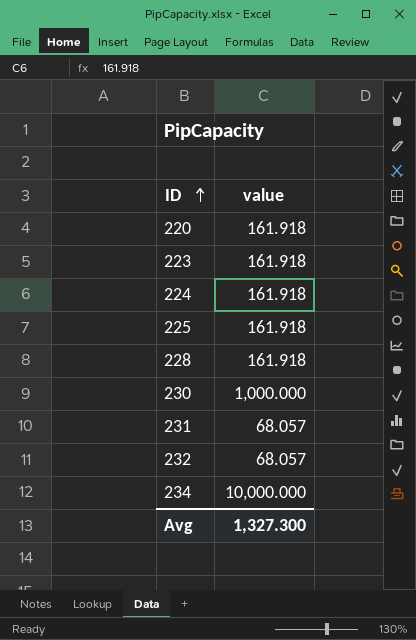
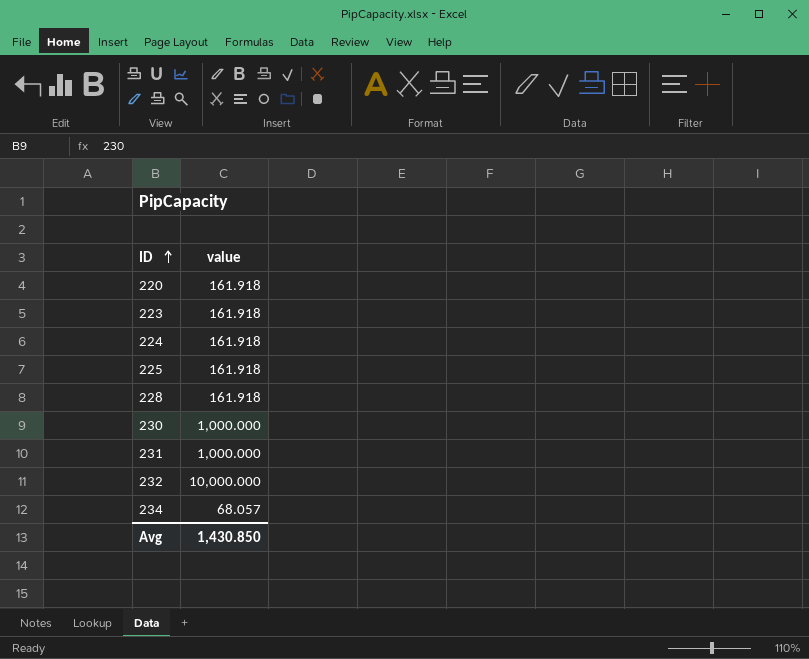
231 | value: 68.057 -> 1,000.000
232 | value: 68.057 -> 10,000.000
234 | value: 10,000.000 -> 68.057
Avg | value: 1,327.300 -> 1,430.850

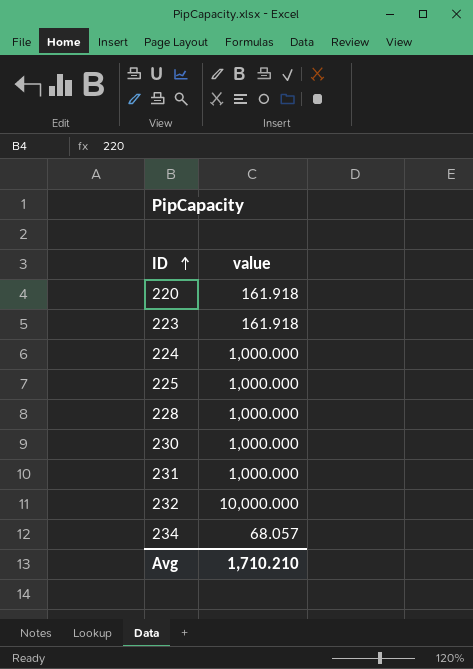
224 | value: 161.918 -> 1,000.000
225 | value: 161.918 -> 1,000.000
228 | value: 161.918 -> 1,000.000
Avg | value: 1,430.850 -> 1,710.210

